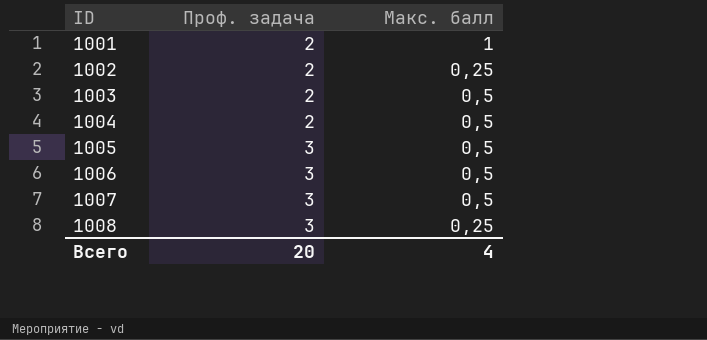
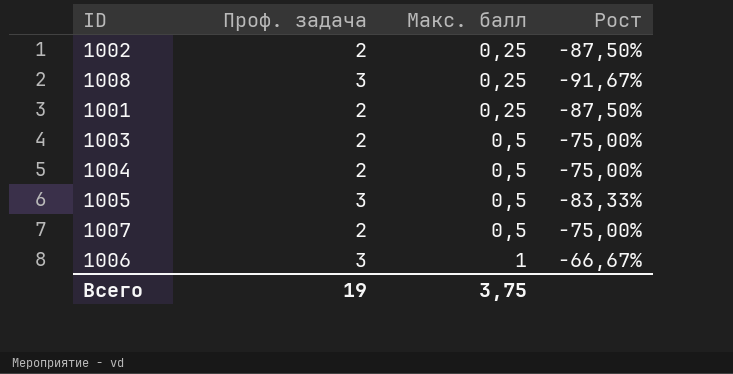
row order: ID ascending -> Макс. балл ascending
column Рост | formula: none -> ([Макс. балл] - [Проф. задача]) / [Проф. задача]
1001 | Макс. балл: 1 -> 0,25
1007 | Проф. задача: 3 -> 2
1006 | Макс. балл: 0,5 -> 1
Всего | Проф. задача: 20 -> 19
Всего | Макс. балл: 4 -> 3,75

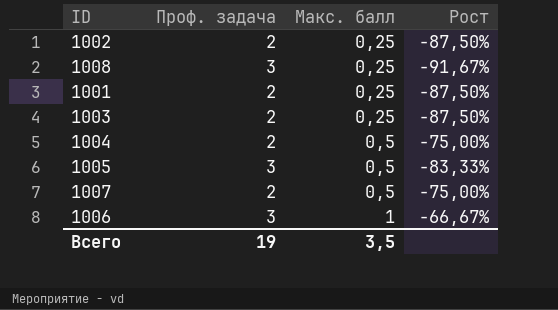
1003 | Макс. балл: 0,5 -> 0,25
1003 | Рост: -75,00% -> -87,50%
Всего | Макс. балл: 3,75 -> 3,5

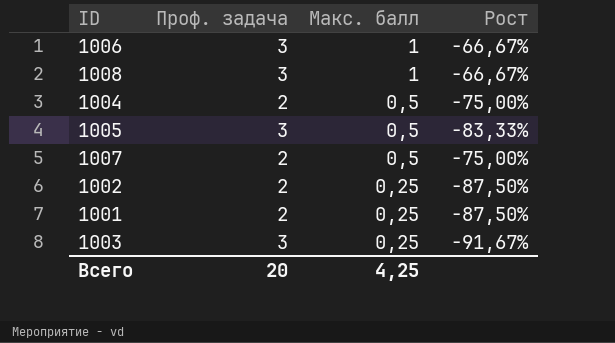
row order: Макс. балл ascending -> Макс. балл descending
1008 | Макс. балл: 0,25 -> 1
1008 | Рост: -91,67% -> -66,67%
1003 | Проф. задача: 2 -> 3
1003 | Рост: -87,50% -> -91,67%
Всего | Проф. задача: 19 -> 20
Всего | Макс. балл: 3,5 -> 4,25

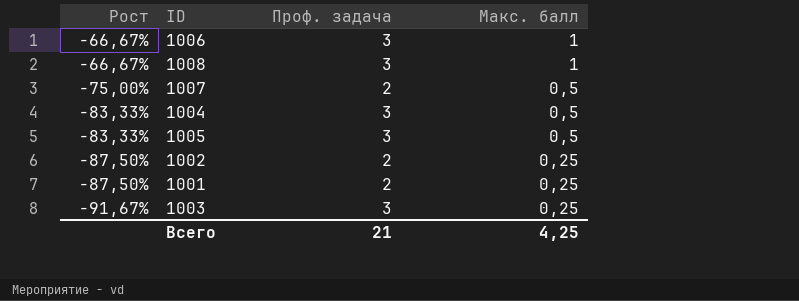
row order: Макс. балл descending -> Рост descending
column Рост | position: 4 -> 1
1004 | Рост: -75,00% -> -83,33%
1004 | Проф. задача: 2 -> 3
Всего | Проф. задача: 20 -> 21

